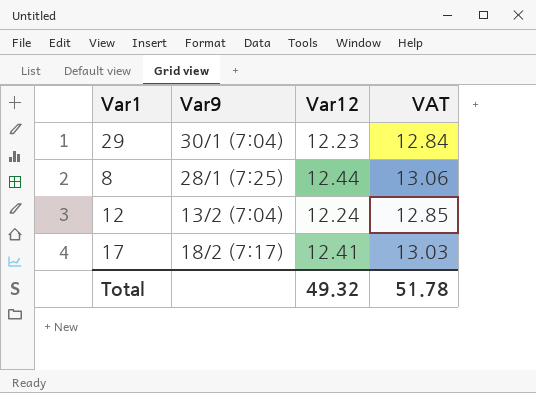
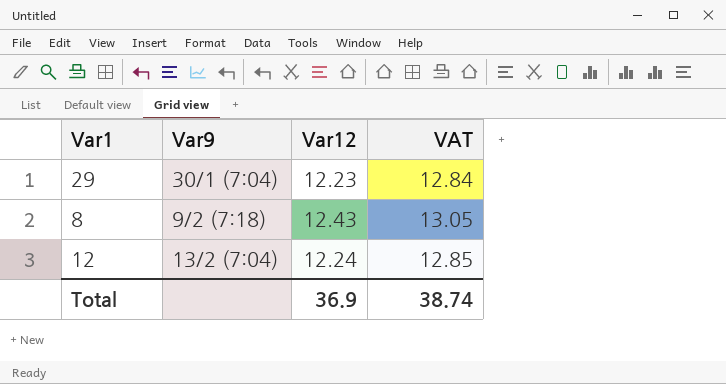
row 17: 18/2 (7:17) | 12.41 | 13.03 -> none
8 | Var9: 28/1 (7:25) -> 9/2 (7:18)
8 | Var12: 12.44 -> 12.43
8 | VAT: 13.06 -> 13.05
Total | Var12: 49.32 -> 36.9
Total | VAT: 51.78 -> 38.74

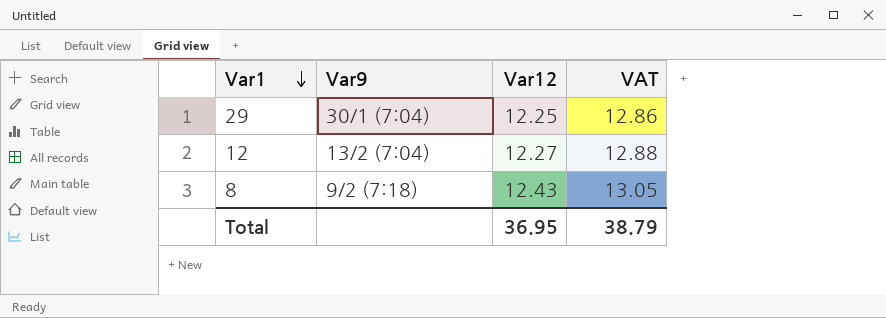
row order: none -> Var1 descending
29 | Var12: 12.23 -> 12.25
29 | VAT: 12.84 -> 12.86
12 | Var12: 12.24 -> 12.27
12 | VAT: 12.85 -> 12.88
Total | Var12: 36.9 -> 36.95
Total | VAT: 38.74 -> 38.79

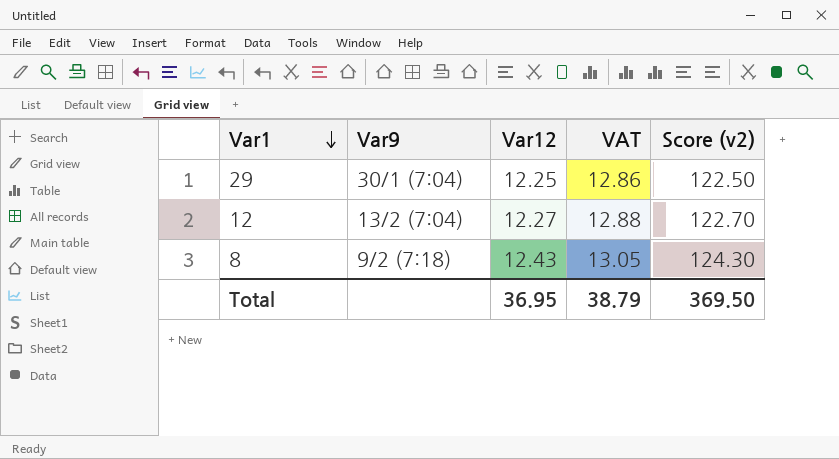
column Score (v2) | formula: none -> [Var12] * 10

